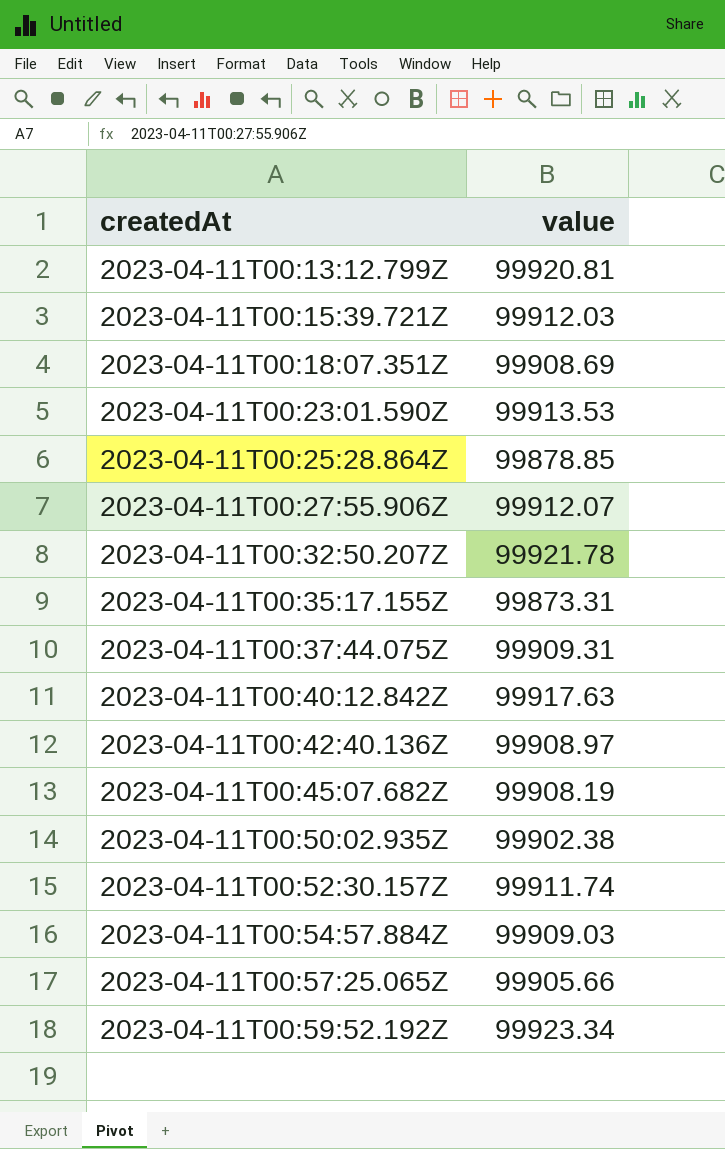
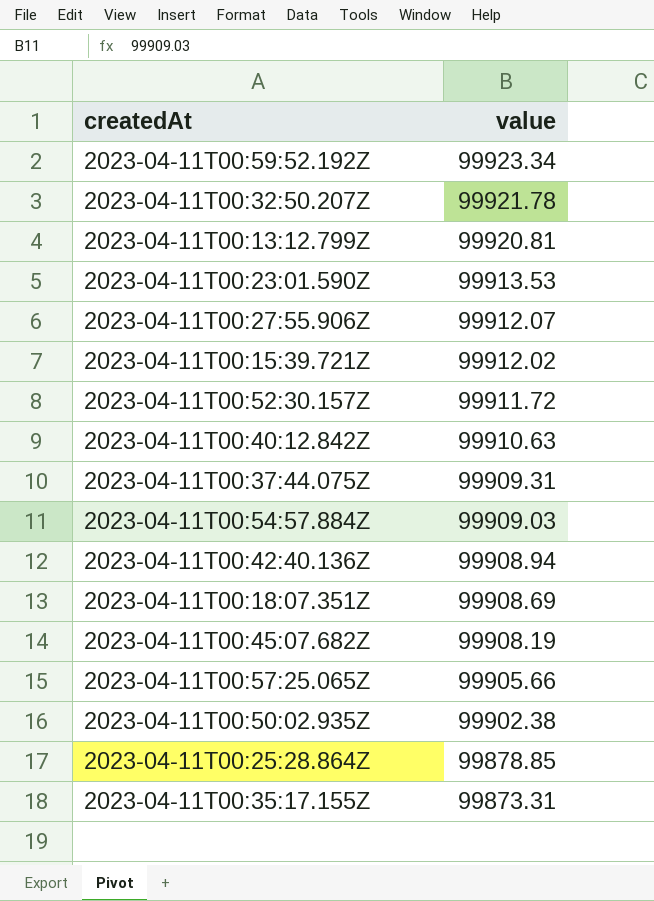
row order: createdAt ascending -> value descending
2023-04-11T00:15:39.721Z | value: 99912.03 -> 99912.02
2023-04-11T00:52:30.157Z | value: 99911.74 -> 99911.72
2023-04-11T00:40:12.842Z | value: 99917.63 -> 99910.63
2023-04-11T00:42:40.136Z | value: 99908.97 -> 99908.94

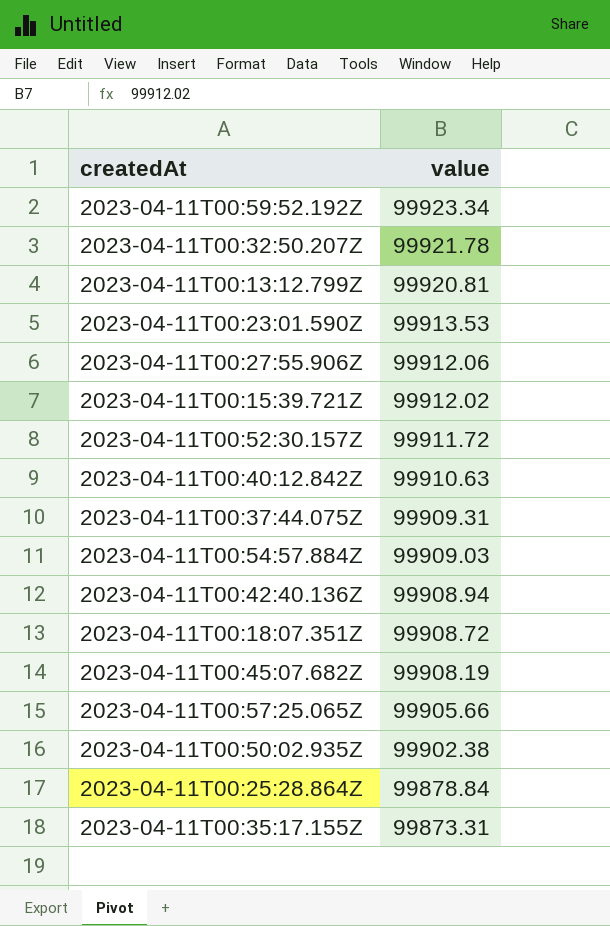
2023-04-11T00:27:55.906Z | value: 99912.07 -> 99912.06
2023-04-11T00:18:07.351Z | value: 99908.69 -> 99908.72
2023-04-11T00:25:28.864Z | value: 99878.85 -> 99878.84

